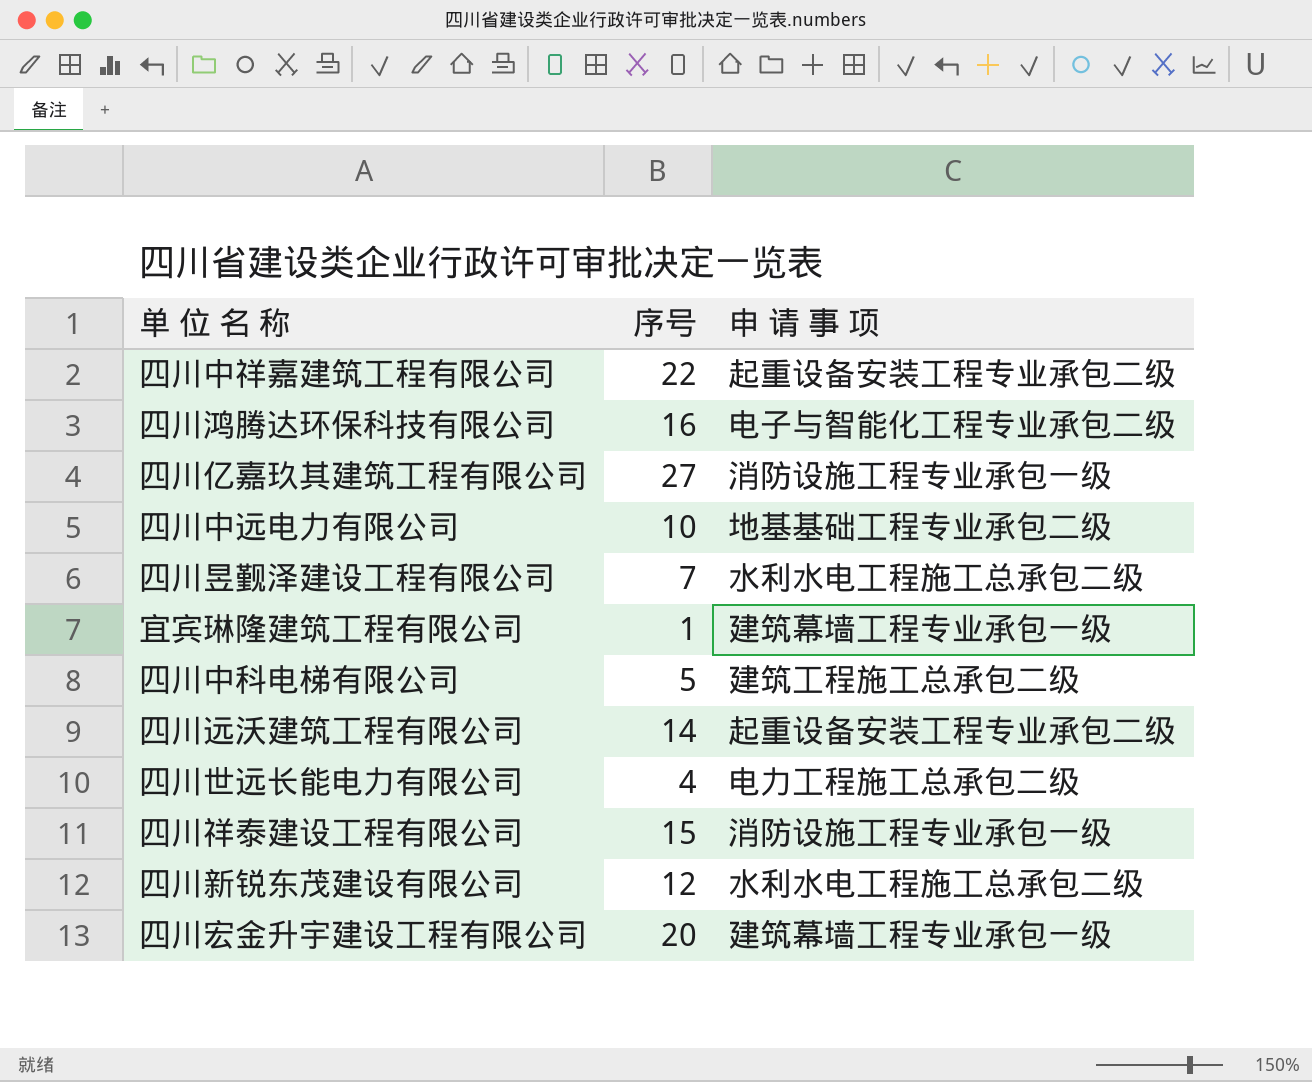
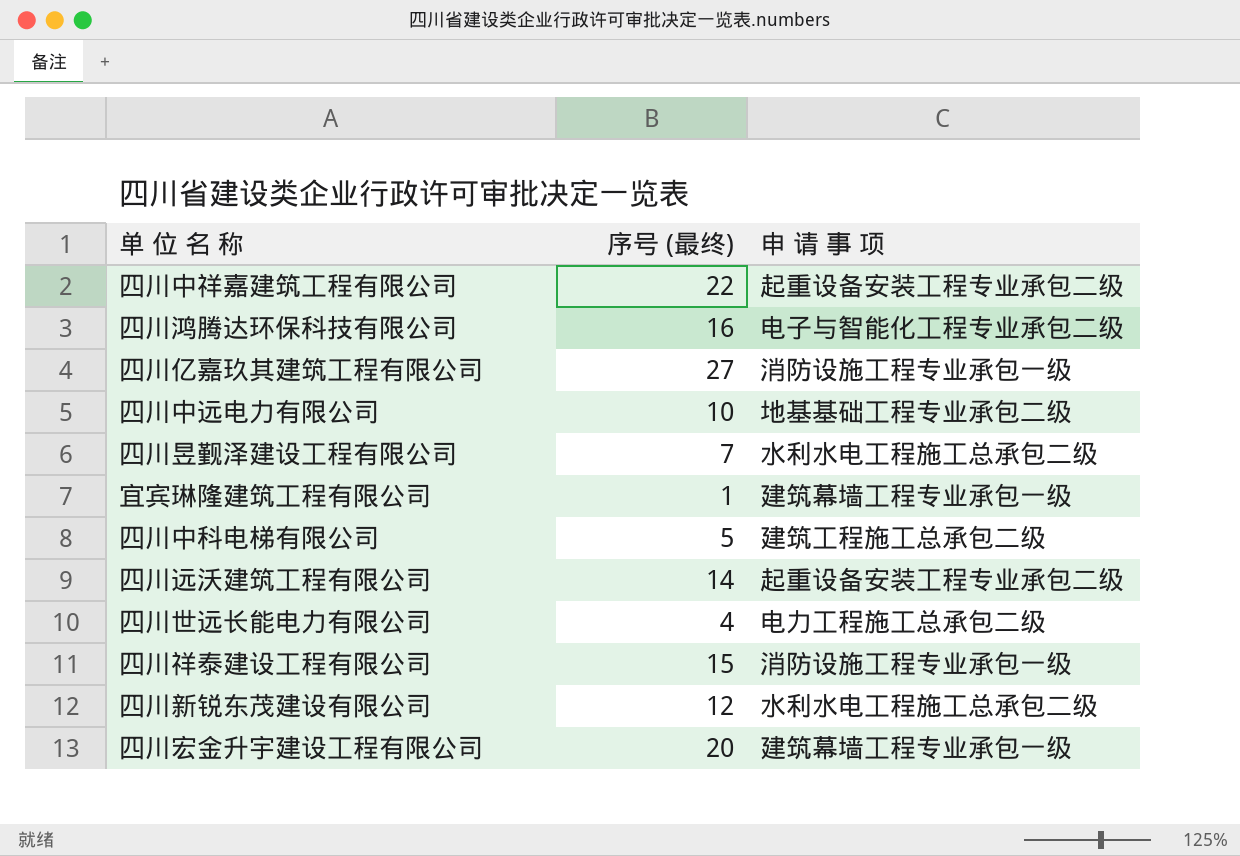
column name: 序号 -> 序号 (最终)

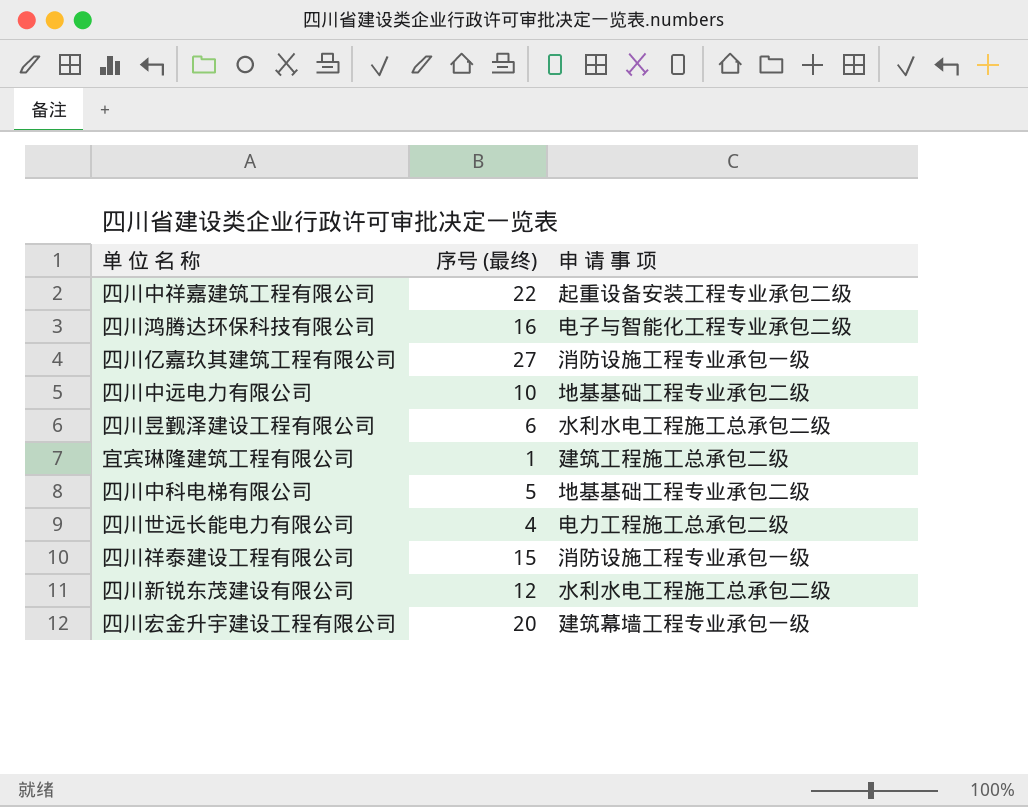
row 四川远沃建筑工程有限公司: 14 | 起重设备安装工程专业承包二级 -> none
四川昱觐泽建设工程有限公司 | 序号 (最终): 7 -> 6
宜宾琳隆建筑工程有限公司 | 申 请 事 项: 建筑幕墙工程专业承包一级 -> 建筑工程施工总承包二级
四川中科电梯有限公司 | 申 请 事 项: 建筑工程施工总承包二级 -> 地基基础工程专业承包二级

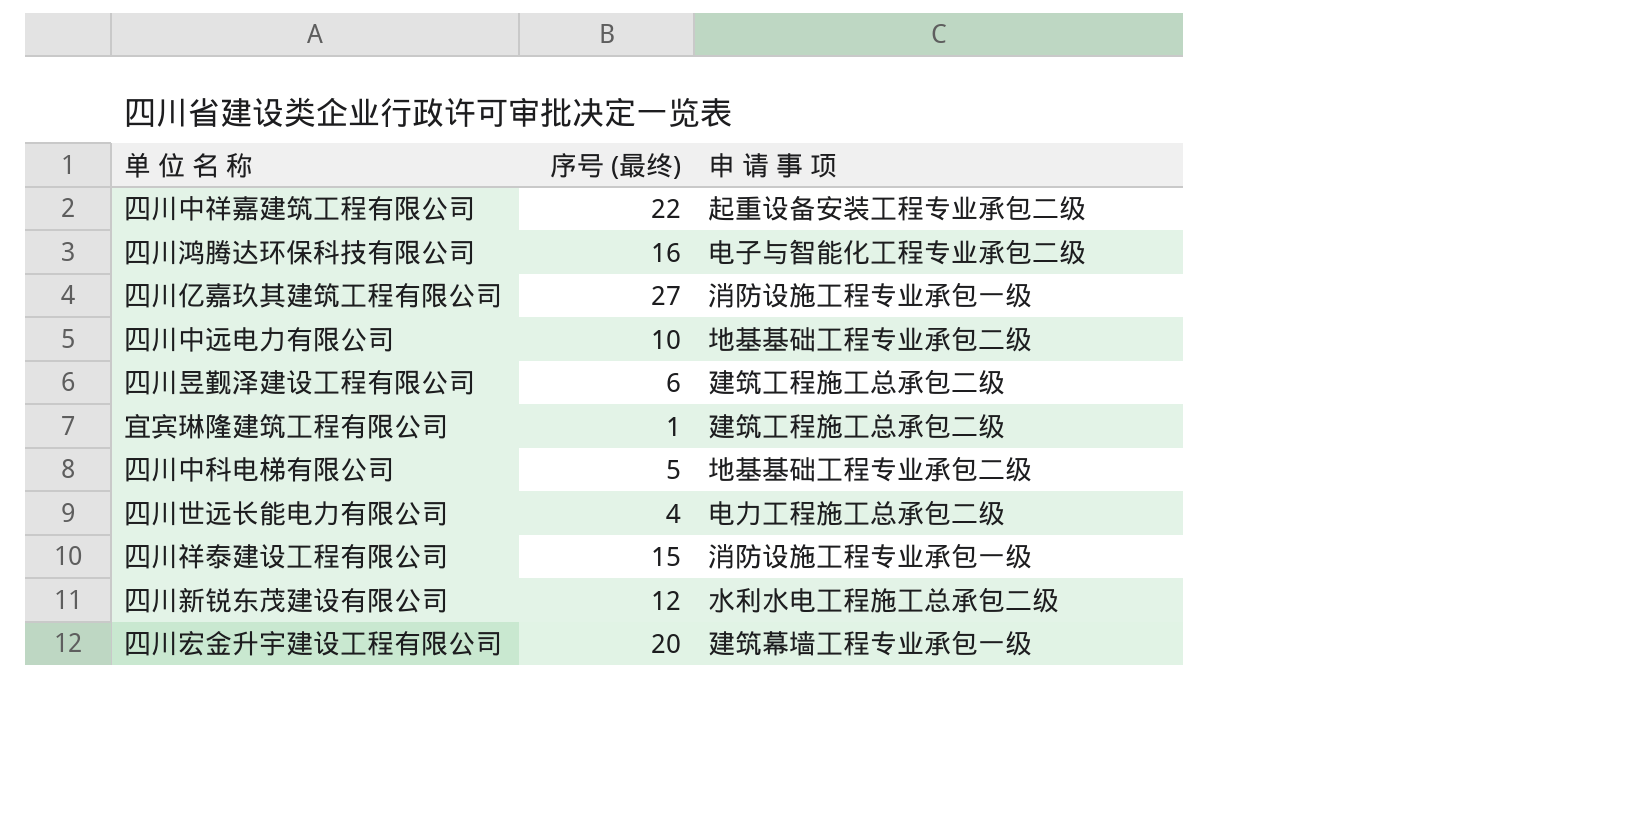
四川昱觐泽建设工程有限公司 | 申 请 事 项: 水利水电工程施工总承包二级 -> 建筑工程施工总承包二级

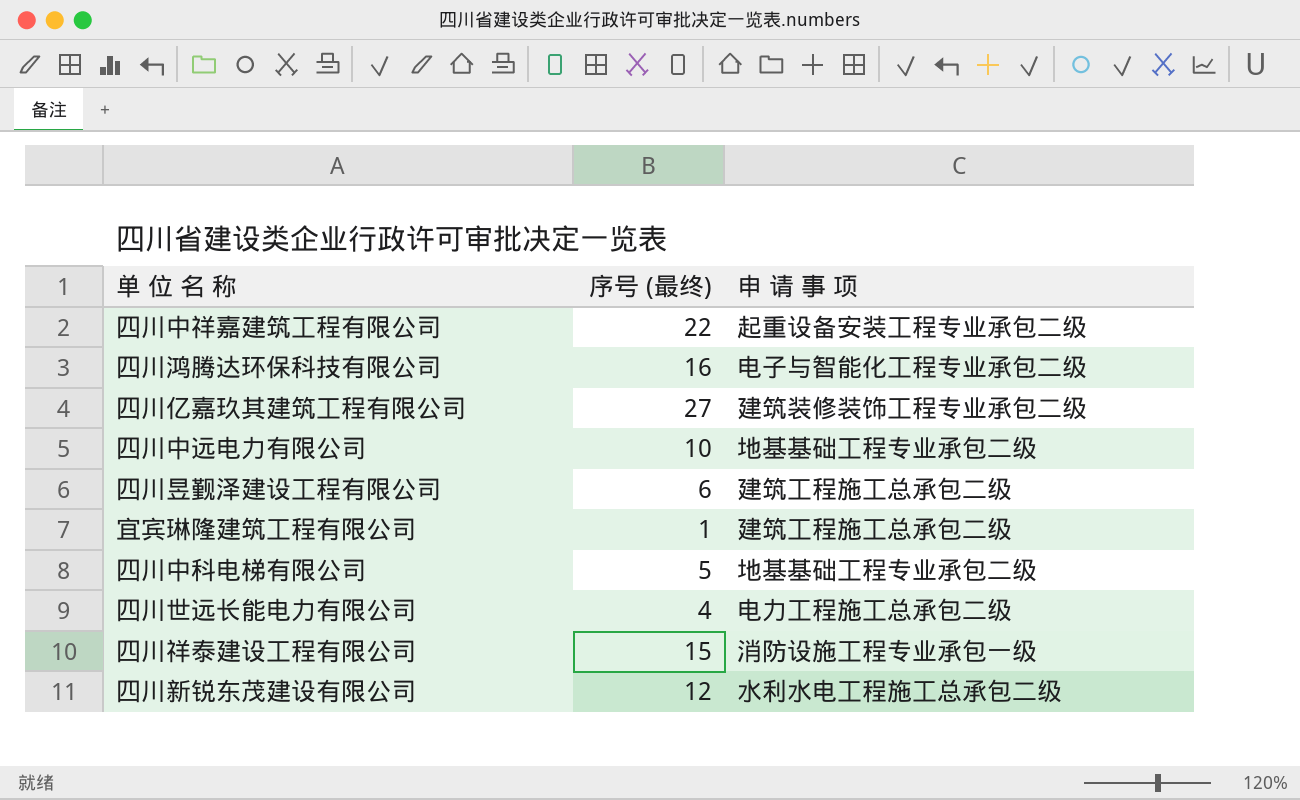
row 四川宏金升宇建设工程有限公司: 20 | 建筑幕墙工程专业承包一级 -> none
四川亿嘉玖其建筑工程有限公司 | 申 请 事 项: 消防设施工程专业承包一级 -> 建筑装修装饰工程专业承包二级

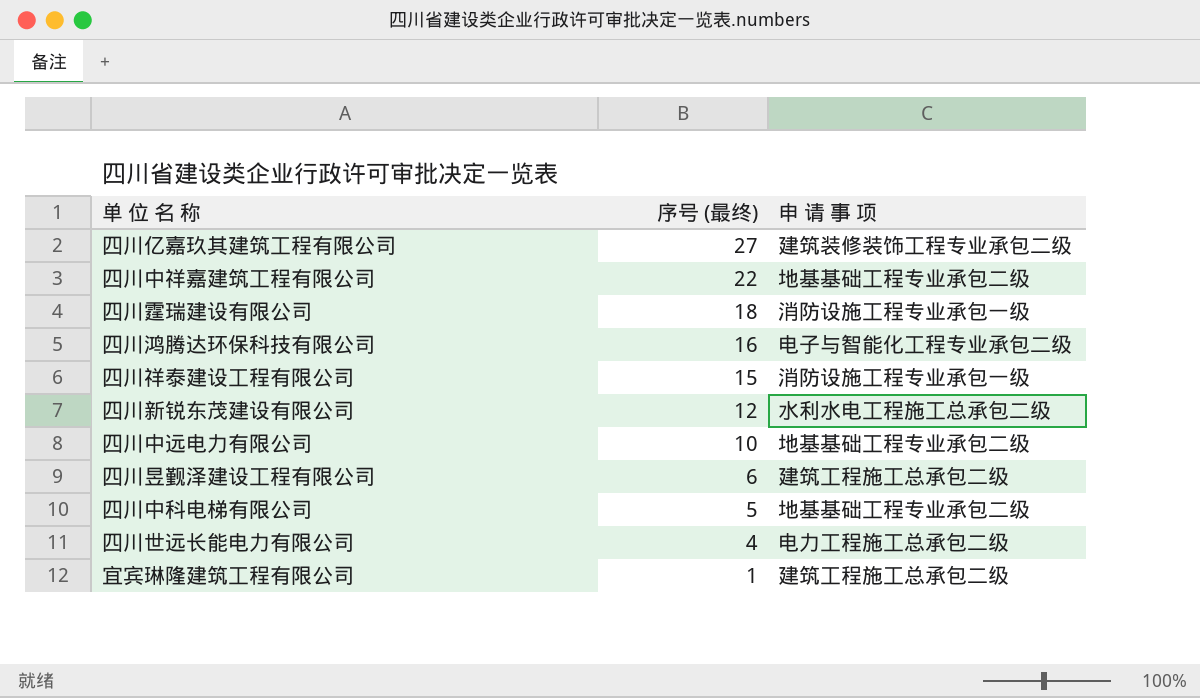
row order: none -> 序号 (最终) descending
四川中祥嘉建筑工程有限公司 | 申 请 事 项: 起重设备安装工程专业承包二级 -> 地基基础工程专业承包二级
row 四川霆瑞建设有限公司: none -> 18 | 消防设施工程专业承包一级

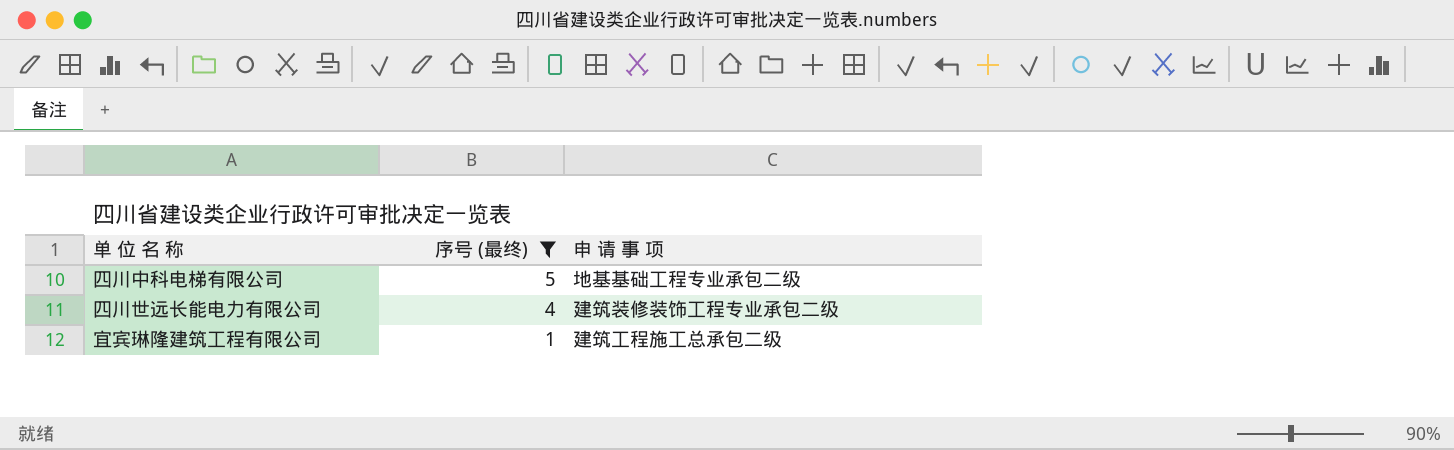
filter: none -> 序号 (最终) <= 5
四川世远长能电力有限公司 | 申 请 事 项: 电力工程施工总承包二级 -> 建筑装修装饰工程专业承包二级

